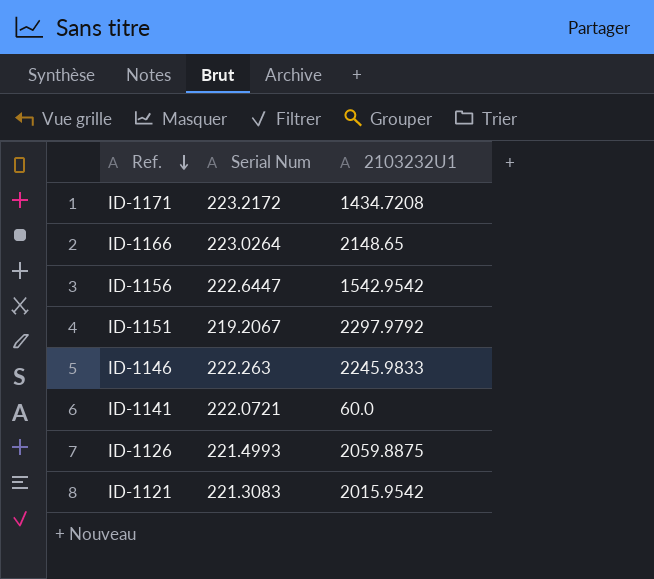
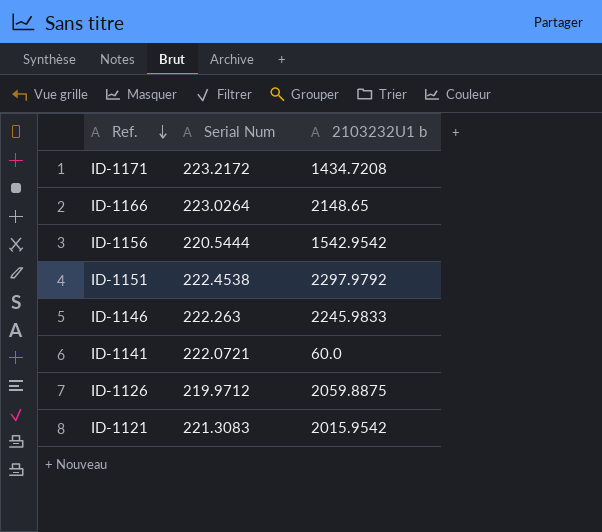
column name: 2103232U1 -> 2103232U1 b
ID-1156 | Serial Num: 222.6447 -> 220.5444
ID-1151 | Serial Num: 219.2067 -> 222.4538
ID-1126 | Serial Num: 221.4993 -> 219.9712

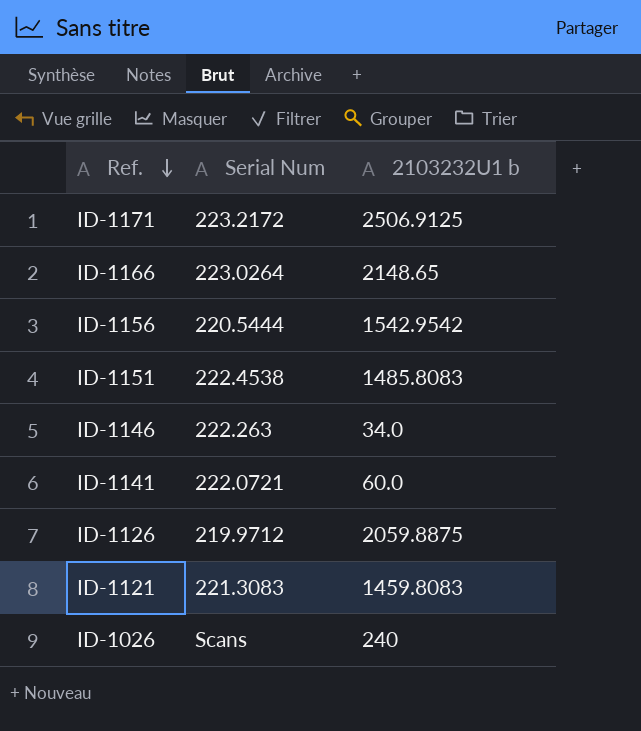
ID-1171 | 2103232U1 b: 1434.7208 -> 2506.9125
ID-1151 | 2103232U1 b: 2297.9792 -> 1485.8083
ID-1146 | 2103232U1 b: 2245.9833 -> 34.0
ID-1121 | 2103232U1 b: 2015.9542 -> 1459.8083
row ID-1026: none -> Scans | 240

